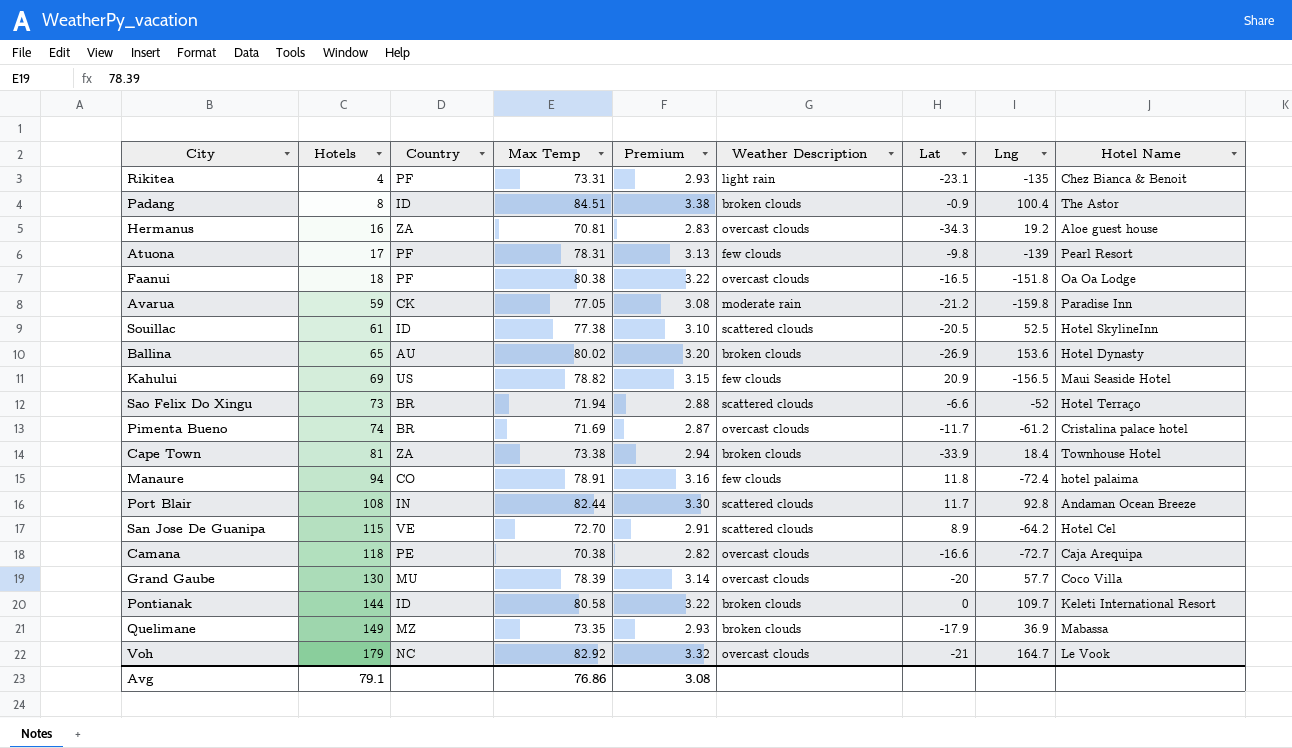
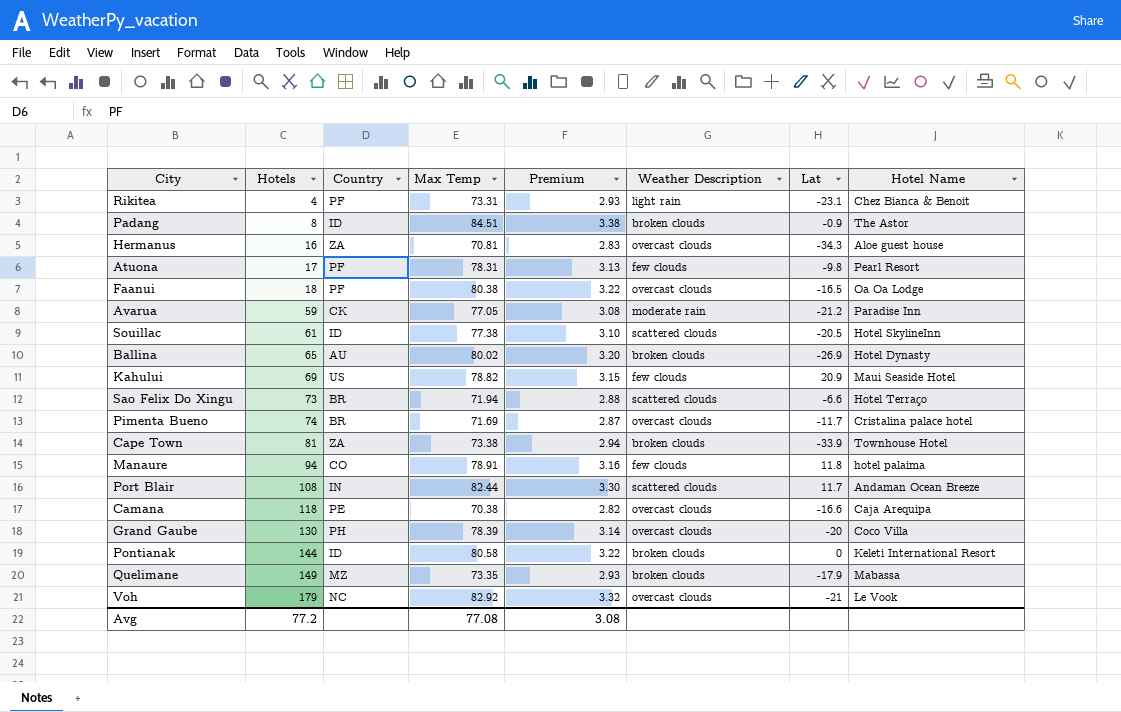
column Lng | position: 8 -> none
row San Jose De Guanipa: 115 | VE | 72.70 | 2.91 | scattered clouds | 8.9 | -64.2 | Hotel Cel -> none
Grand Gaube | Country: MU -> PH
Avg | Hotels: 79.1 -> 77.2
Avg | Max Temp: 76.86 -> 77.08

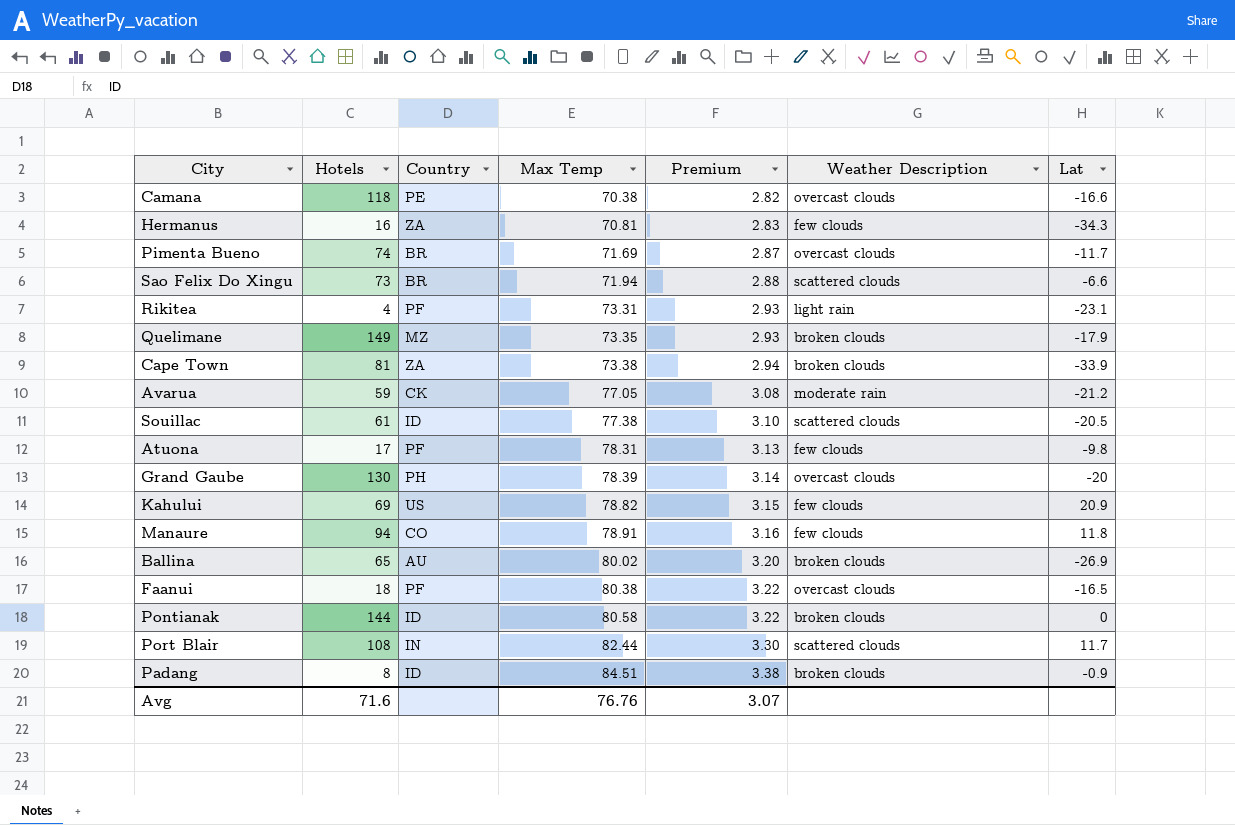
row order: Hotels ascending -> Max Temp ascending
column Hotel Name | position: 8 -> none
row Voh: 179 | NC | 82.92 | 3.32 | overcast clouds | -21 | Le Vook -> none
Hermanus | Weather Description: overcast clouds -> few clouds
Avg | Hotels: 77.2 -> 71.6
Avg | Max Temp: 77.08 -> 76.76
Avg | Premium: 3.08 -> 3.07

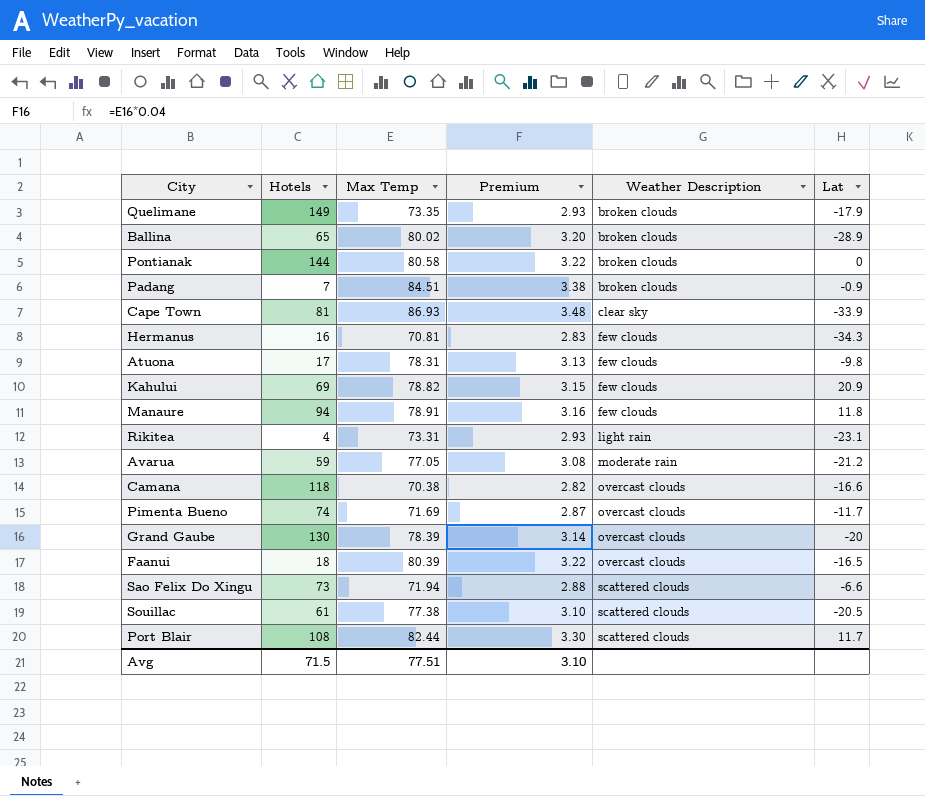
row order: Max Temp ascending -> Weather Description ascending
column Country | position: 3 -> none
Ballina | Lat: -26.9 -> -28.9
Padang | Hotels: 8 -> 7
Cape Town | Max Temp: 73.38 -> 86.93
Cape Town | Premium: 2.94 -> 3.48
Cape Town | Weather Description: broken clouds -> clear sky
Faanui | Max Temp: 80.38 -> 80.39
Avg | Hotels: 71.6 -> 71.5
Avg | Max Temp: 76.76 -> 77.51
Avg | Premium: 3.07 -> 3.10

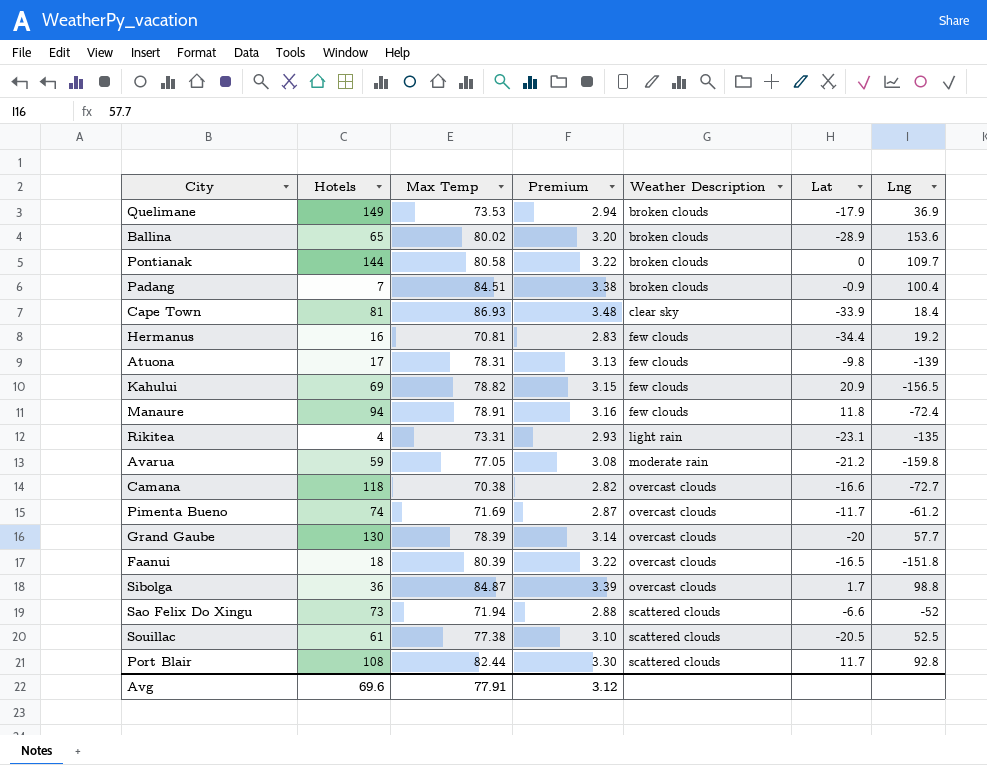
column Lng | position: none -> 7
Quelimane | Max Temp: 73.35 -> 73.53
Quelimane | Premium: 2.93 -> 2.94
Hermanus | Lat: -34.3 -> -34.4
row Sibolga: none -> 36 | 84.87 | 3.39 | overcast clouds | 1.7 | 98.8
Avg | Hotels: 71.5 -> 69.6
Avg | Max Temp: 77.51 -> 77.91
Avg | Premium: 3.10 -> 3.12

